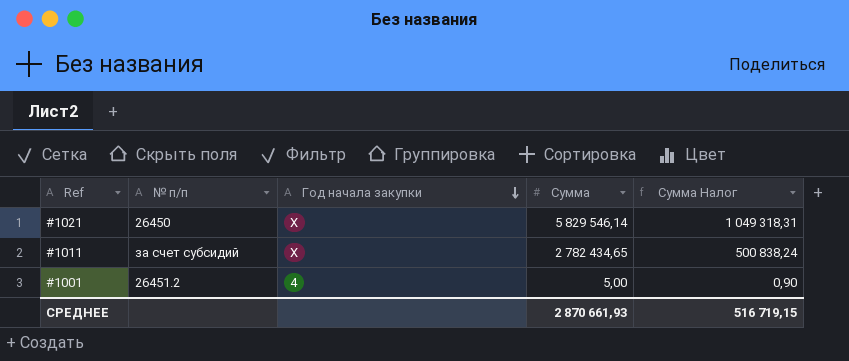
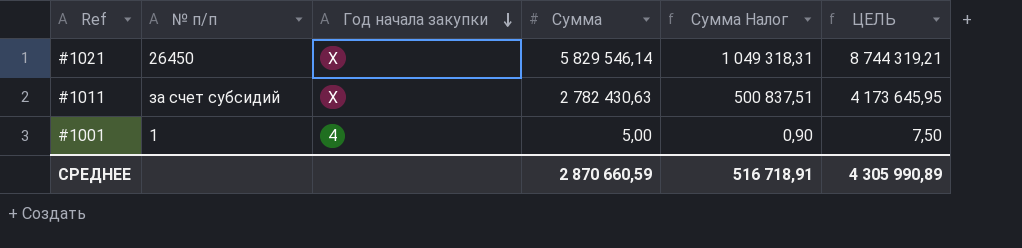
column ЦЕЛЬ | formula: none -> [Сумма] * 1,5
#1011 | Сумма: 2 782 434,65 -> 2 782 430,63
#1011 | Сумма Налог: 500 838,24 -> 500 837,51
#1001 | № п/п: 26451.2 -> 1
СРЕДНЕЕ | Сумма: 2 870 661,93 -> 2 870 660,59
СРЕДНЕЕ | Сумма Налог: 516 719,15 -> 516 718,91

